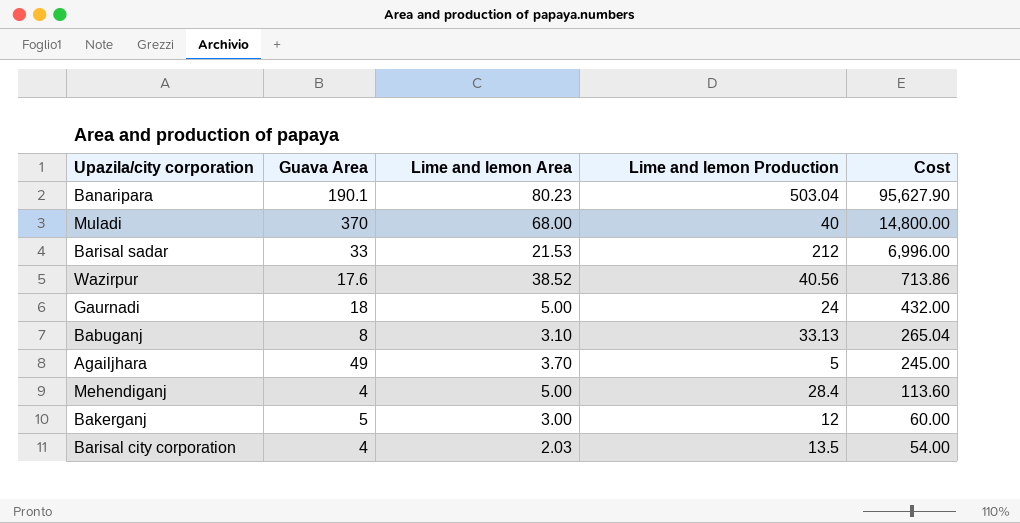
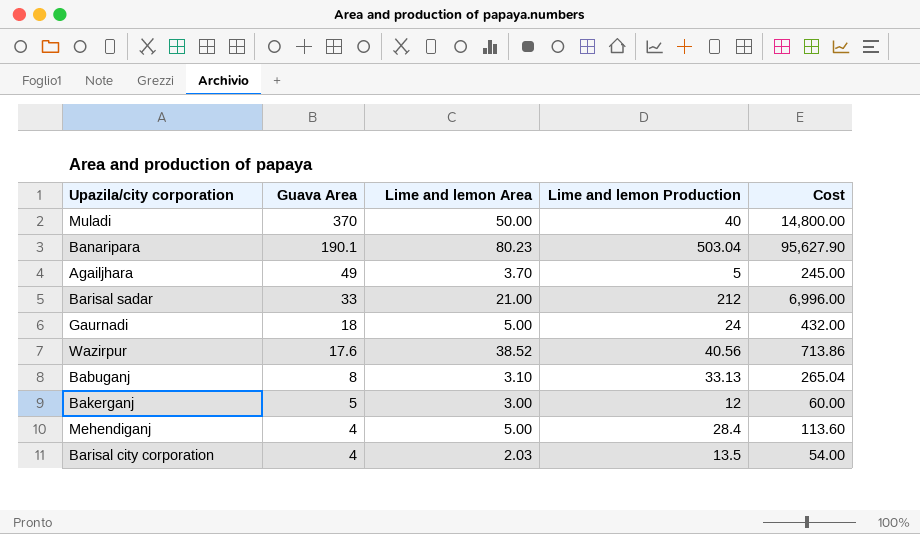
row order: Cost descending -> Guava Area descending
Muladi | Lime and lemon Area: 68.00 -> 50.00
Barisal sadar | Lime and lemon Area: 21.53 -> 21.00

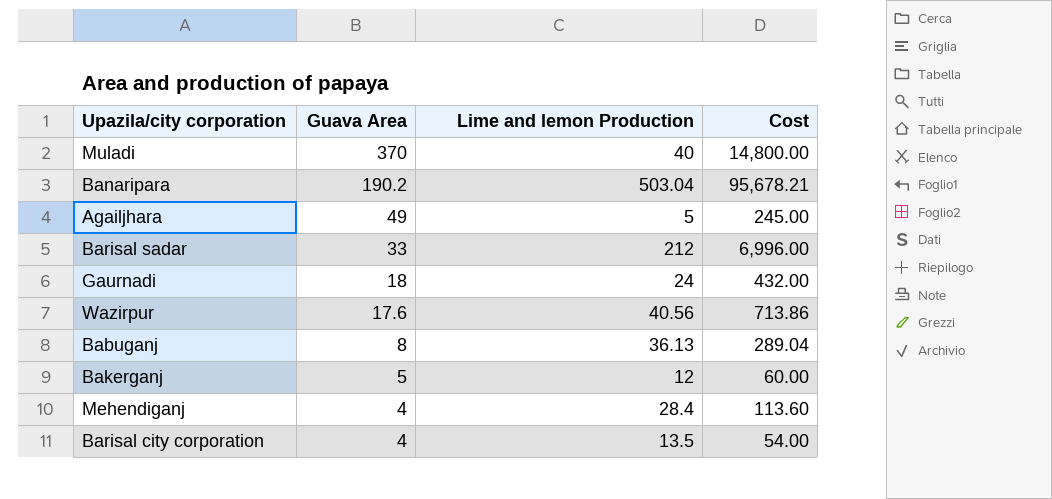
column Lime and lemon Area | position: 3 -> none
Banaripara | Guava Area: 190.1 -> 190.2
Banaripara | Cost: 95,627.90 -> 95,678.21
Babuganj | Lime and lemon Production: 33.13 -> 36.13
Babuganj | Cost: 265.04 -> 289.04

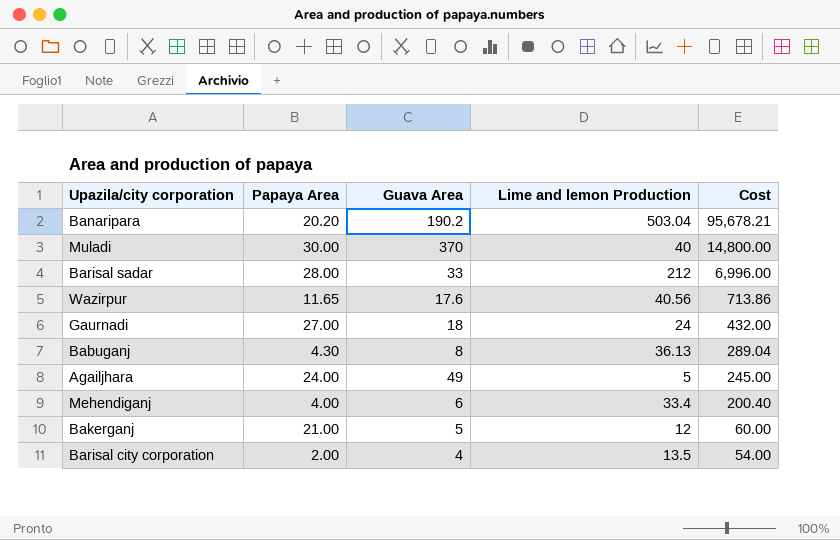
row order: Guava Area descending -> Cost descending
column Papaya Area | position: none -> 2
Mehendiganj | Guava Area: 4 -> 6
Mehendiganj | Lime and lemon Production: 28.4 -> 33.4
Mehendiganj | Cost: 113.60 -> 200.40

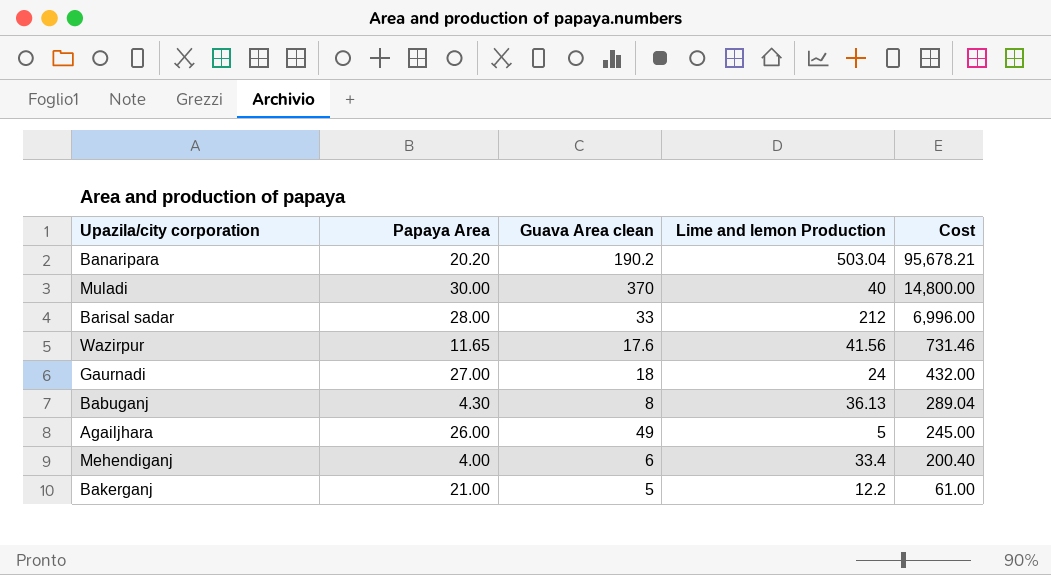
column name: Guava Area -> Guava Area clean
row Barisal city corporation: 2.00 | 4 | 13.5 | 54.00 -> none
Wazirpur | Lime and lemon Production: 40.56 -> 41.56
Wazirpur | Cost: 713.86 -> 731.46
Agailjhara | Papaya Area: 24.00 -> 26.00
Bakerganj | Lime and lemon Production: 12 -> 12.2
Bakerganj | Cost: 60.00 -> 61.00

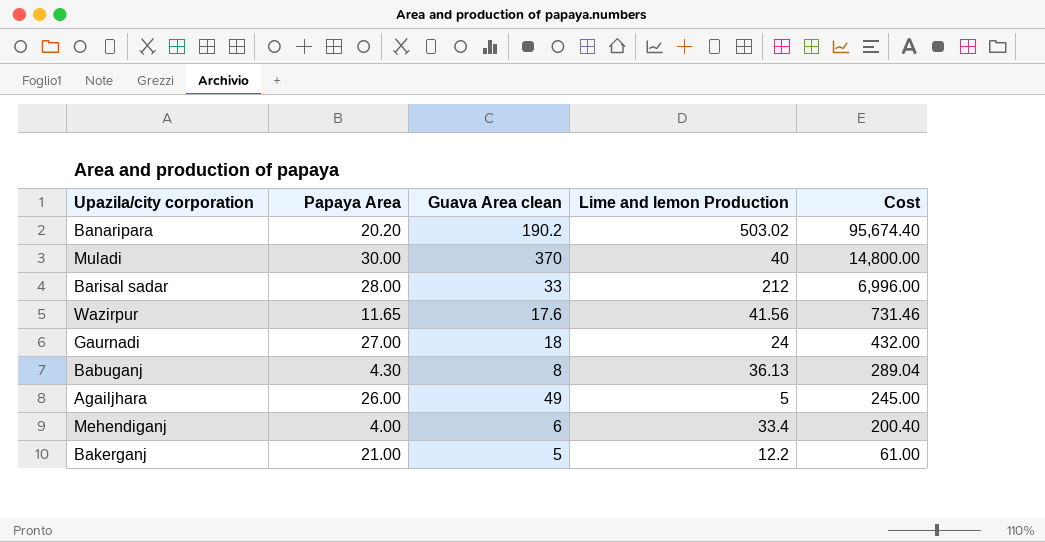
Banaripara | Lime and lemon Production: 503.04 -> 503.02
Banaripara | Cost: 95,678.21 -> 95,674.40

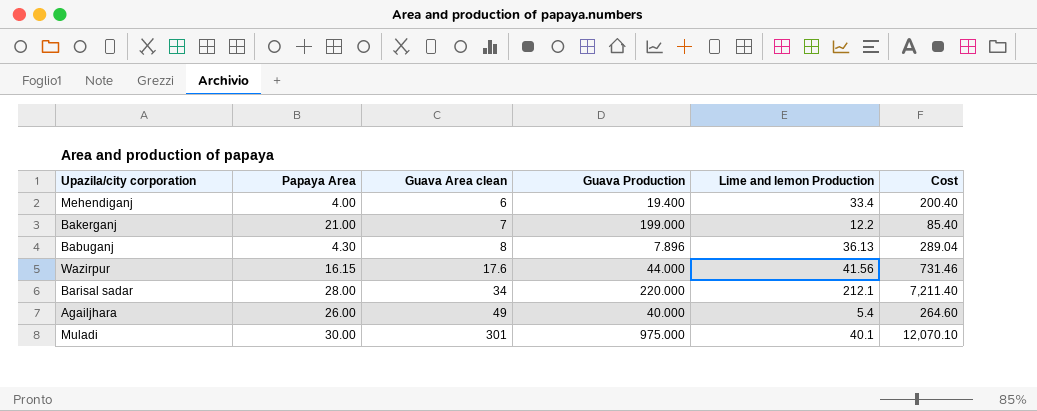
row order: Cost descending -> Guava Area clean ascending
column Guava Production | position: none -> 4
row Banaripara: 20.20 | 190.2 | 503.02 | 95,674.40 -> none
row Gaurnadi: 27.00 | 18 | 24 | 432.00 -> none
Bakerganj | Guava Area clean: 5 -> 7
Bakerganj | Cost: 61.00 -> 85.40
Wazirpur | Papaya Area: 11.65 -> 16.15
Barisal sadar | Guava Area clean: 33 -> 34
Barisal sadar | Lime and lemon Production: 212 -> 212.1
Barisal sadar | Cost: 6,996.00 -> 7,211.40
Agailjhara | Lime and lemon Production: 5 -> 5.4
Agailjhara | Cost: 245.00 -> 264.60
Muladi | Guava Area clean: 370 -> 301
Muladi | Lime and lemon Production: 40 -> 40.1
Muladi | Cost: 14,800.00 -> 12,070.10

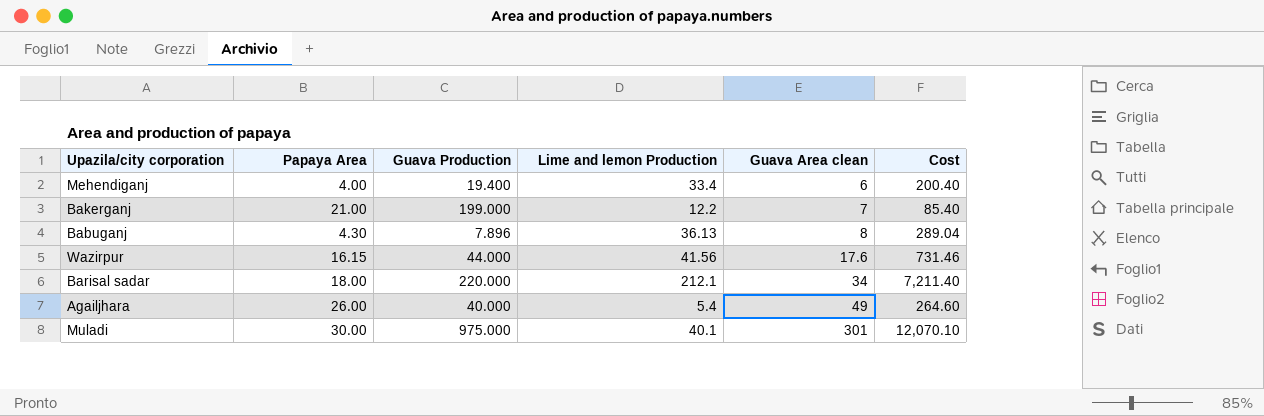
column Guava Area clean | position: 3 -> 5
Barisal sadar | Papaya Area: 28.00 -> 18.00

